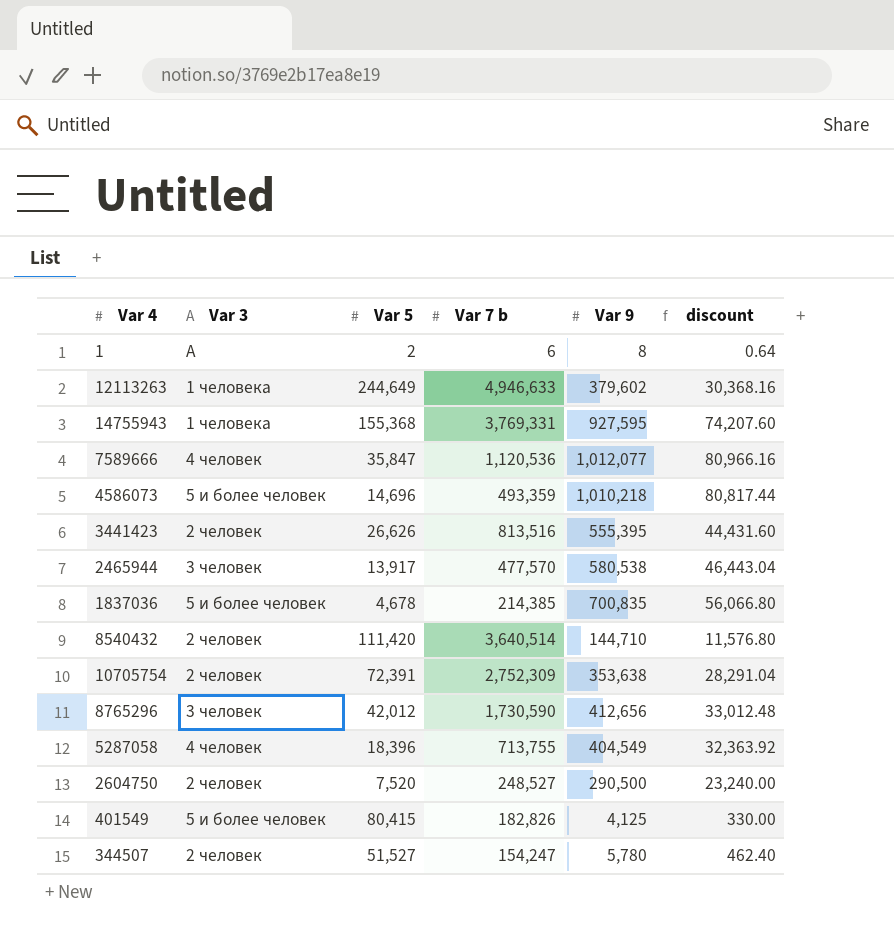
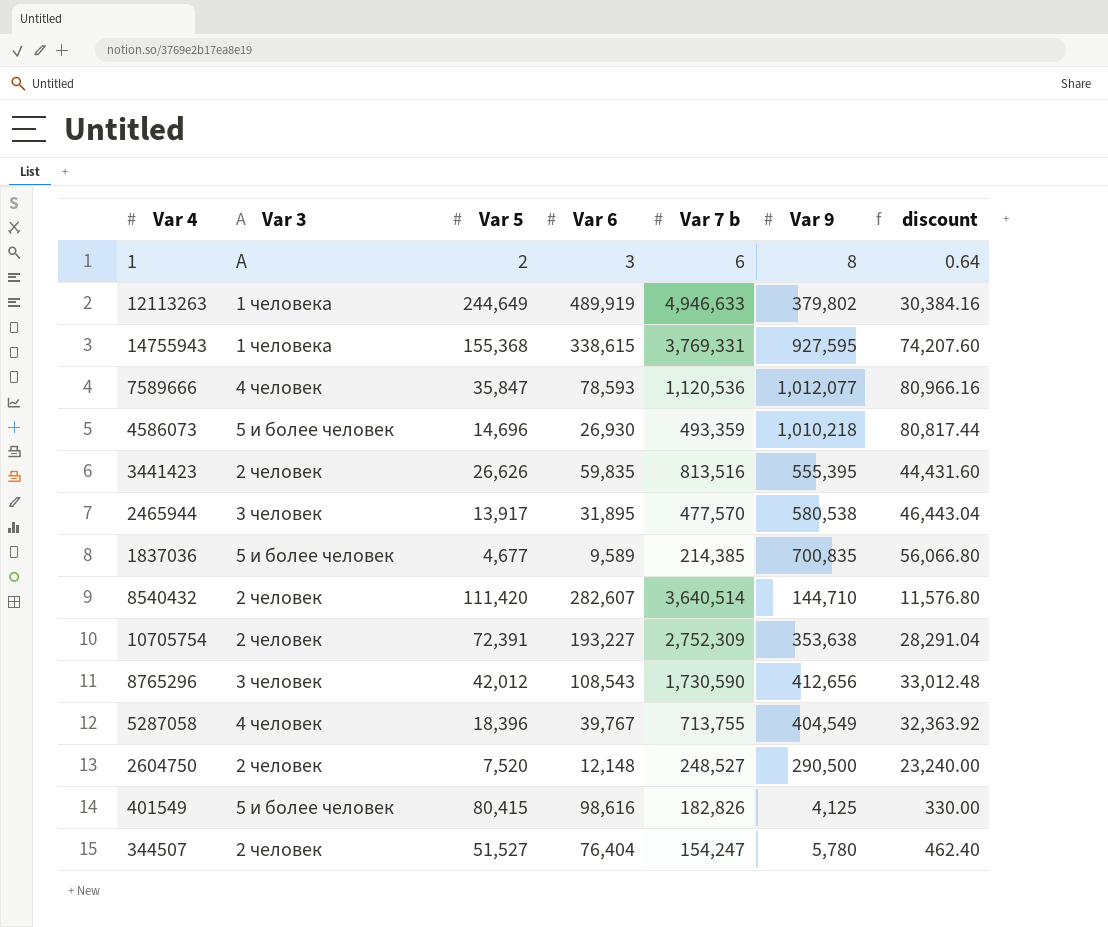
column Var 6 | position: none -> 4
12113263 | Var 9: 379,602 -> 379,802
12113263 | discount: 30,368.16 -> 30,384.16
1837036 | Var 5: 4,678 -> 4,677

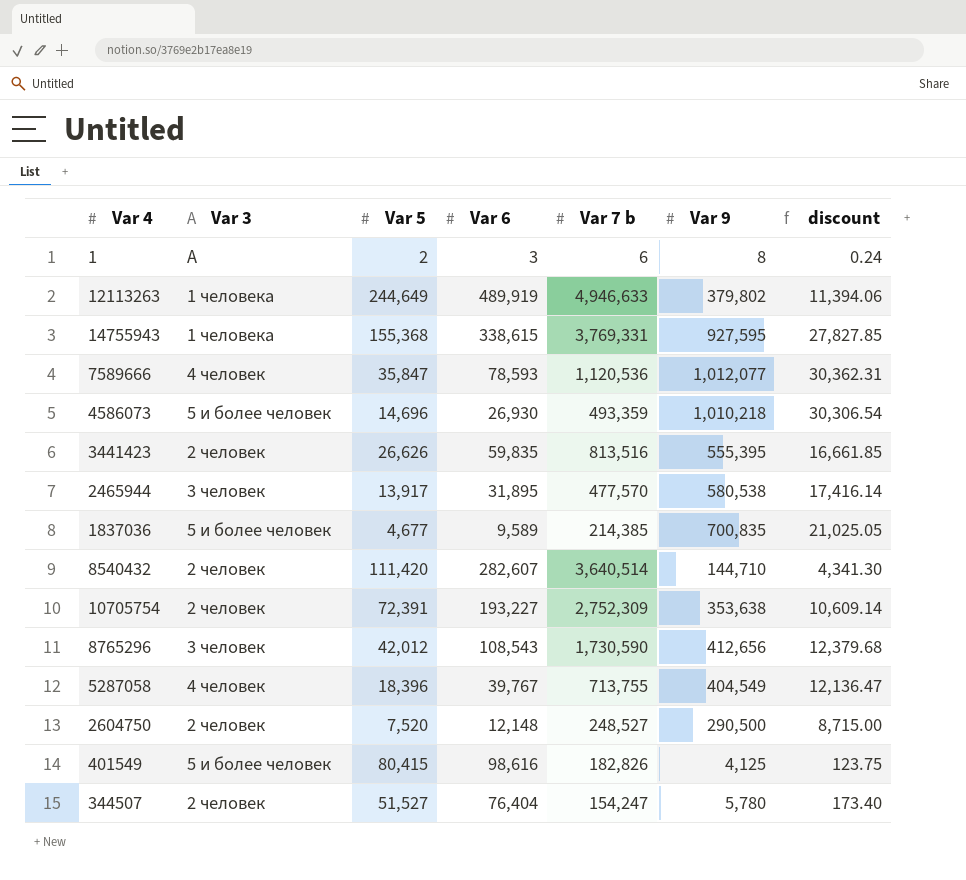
column discount | formula: [Var 9] * 0.08 -> [Var 9] * 0.03

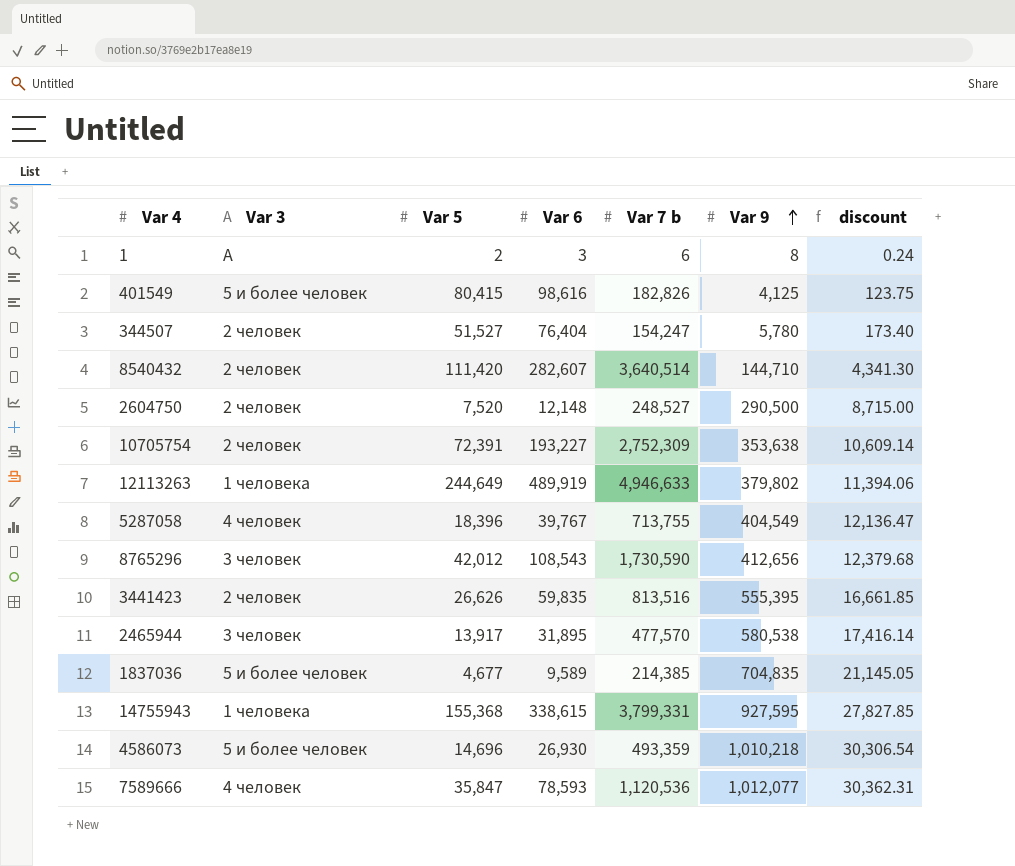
row order: none -> Var 9 ascending
1837036 | Var 9: 700,835 -> 704,835
1837036 | discount: 21,025.05 -> 21,145.05
14755943 | Var 7 b: 3,769,331 -> 3,799,331

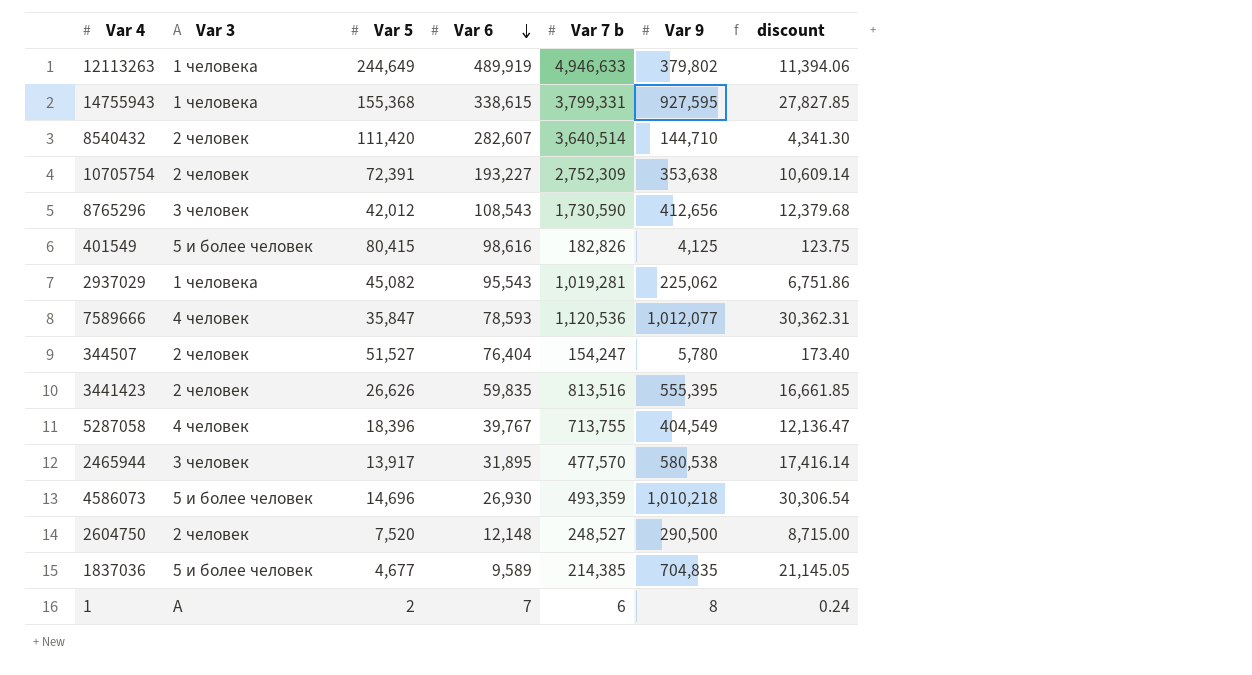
row order: Var 9 ascending -> Var 6 descending
row 2937029: none -> 1 человека | 45,082 | 95,543 | 1,019,281 | 225,062 | 6,751.86
1 | Var 6: 3 -> 7

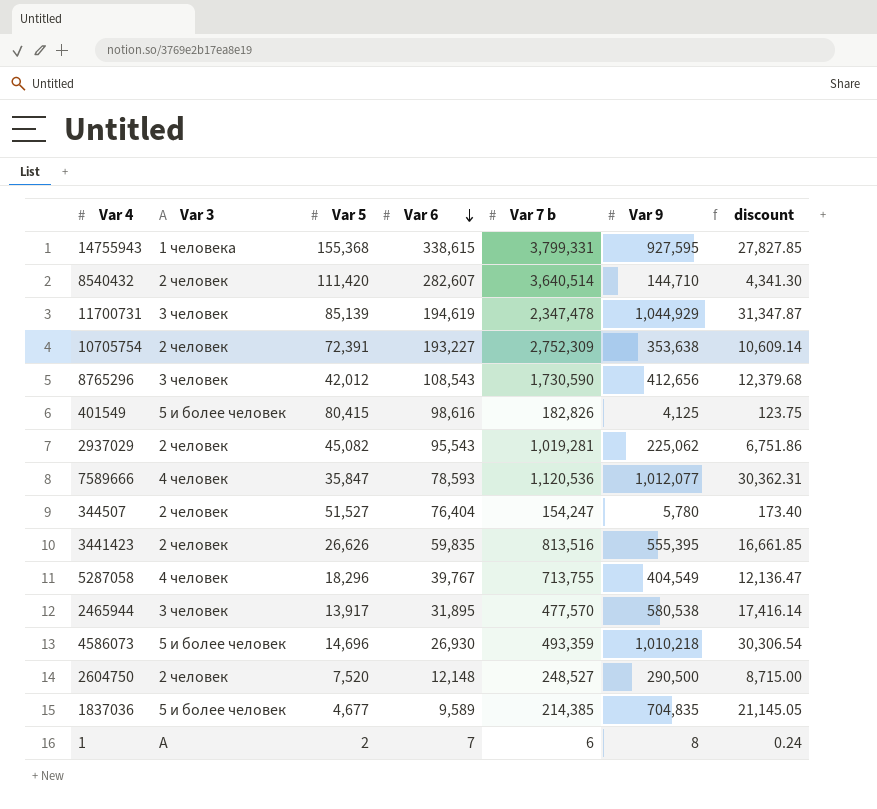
row 12113263: 1 человека | 244,649 | 489,919 | 4,946,633 | 379,802 | 11,394.06 -> none
row 11700731: none -> 3 человек | 85,139 | 194,619 | 2,347,478 | 1,044,929 | 31,347.87
2937029 | Var 3: 1 человека -> 2 человек
5287058 | Var 5: 18,396 -> 18,296

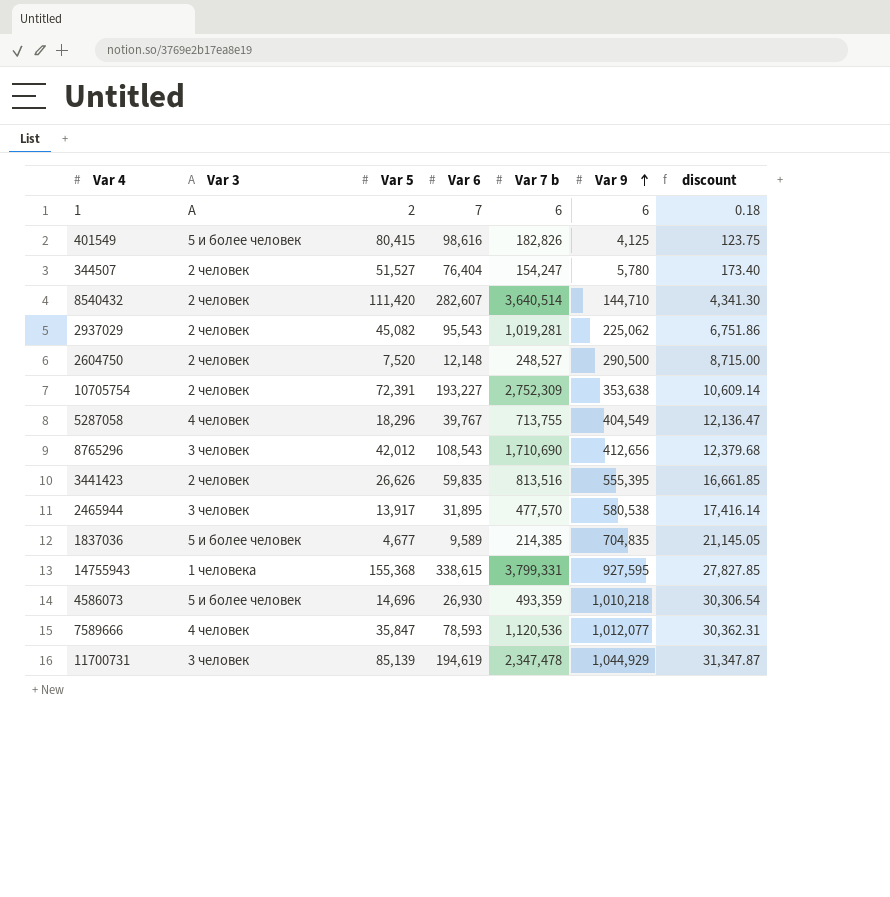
row order: Var 6 descending -> Var 9 ascending
1 | Var 9: 8 -> 6
1 | discount: 0.24 -> 0.18
8765296 | Var 7 b: 1,730,590 -> 1,710,690

